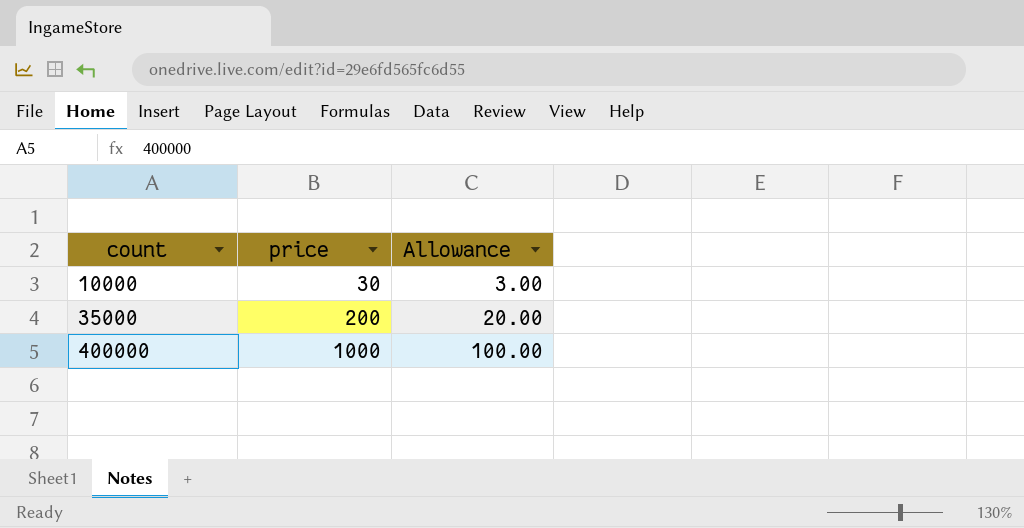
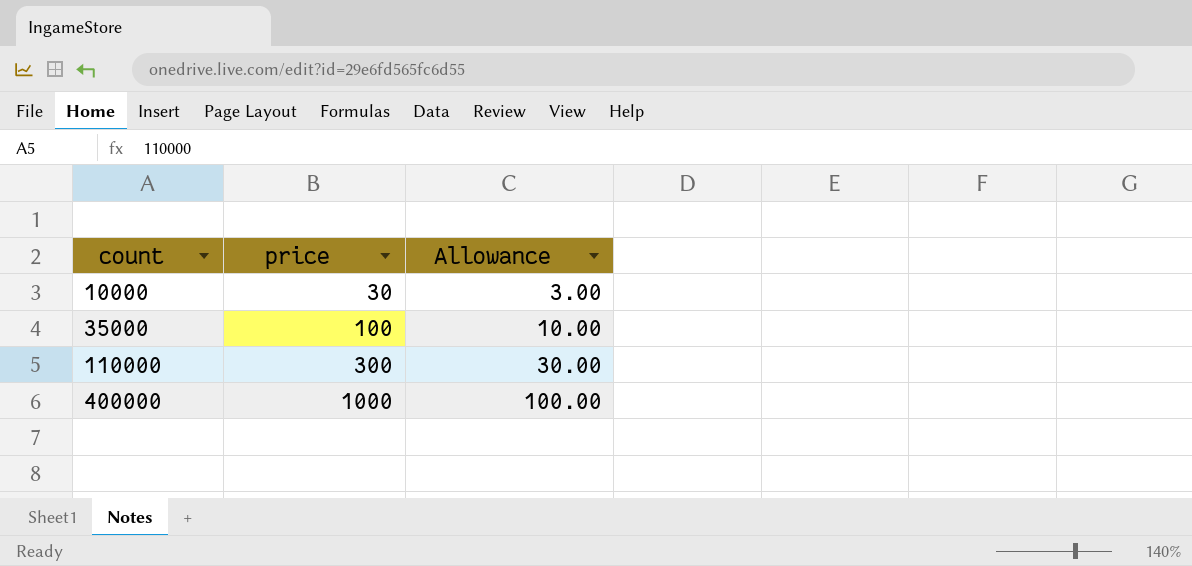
35000 | price: 200 -> 100
35000 | Allowance: 20.00 -> 10.00
row 110000: none -> 300 | 30.00

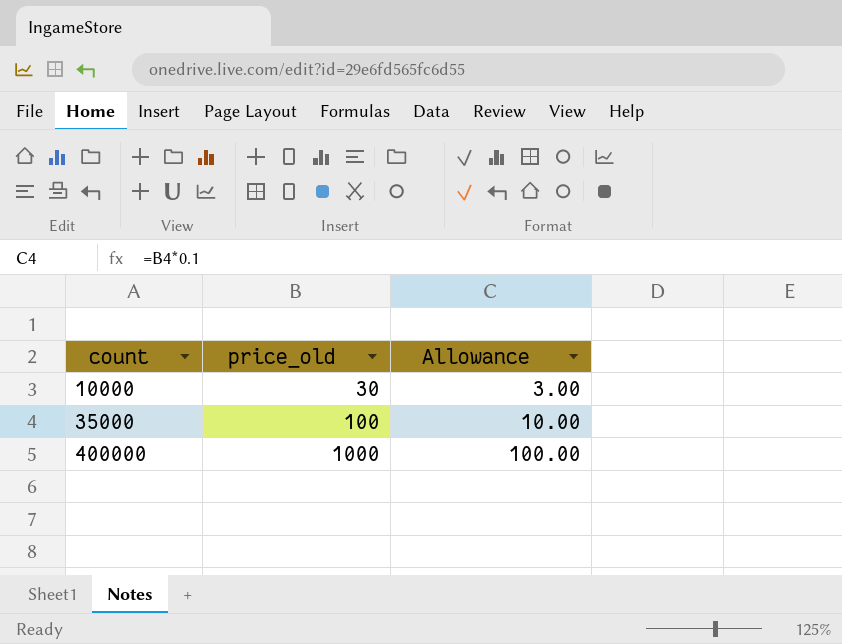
column name: price -> price_old
row 110000: 300 | 30.00 -> none

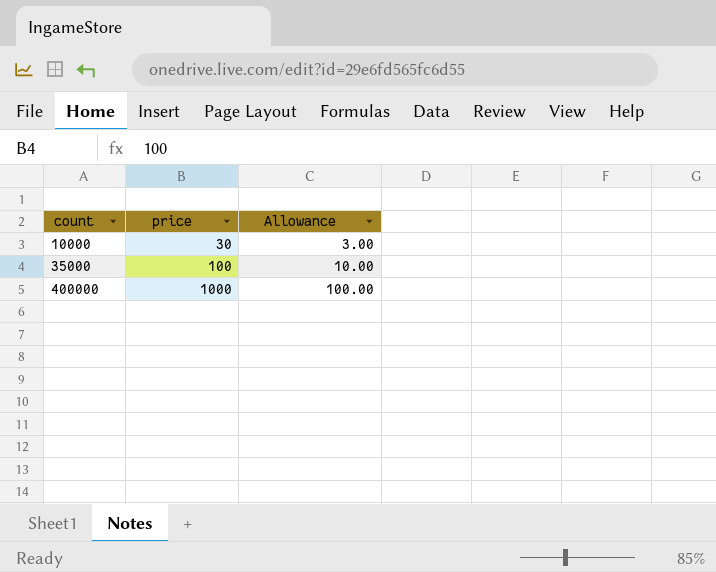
column name: price_old -> price

